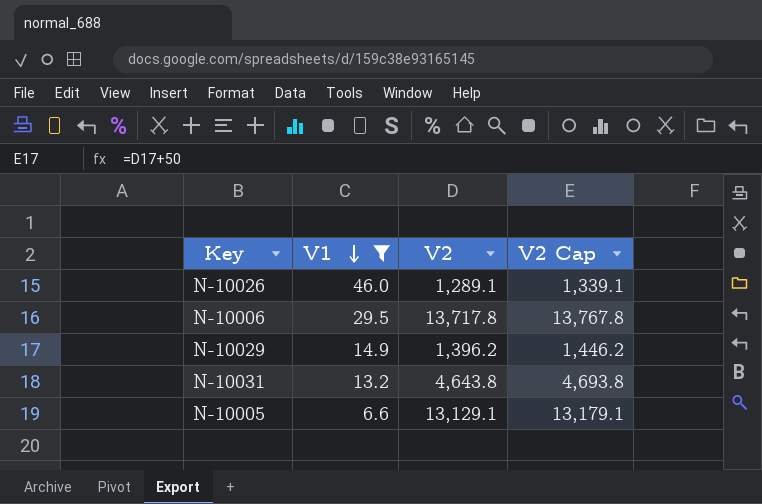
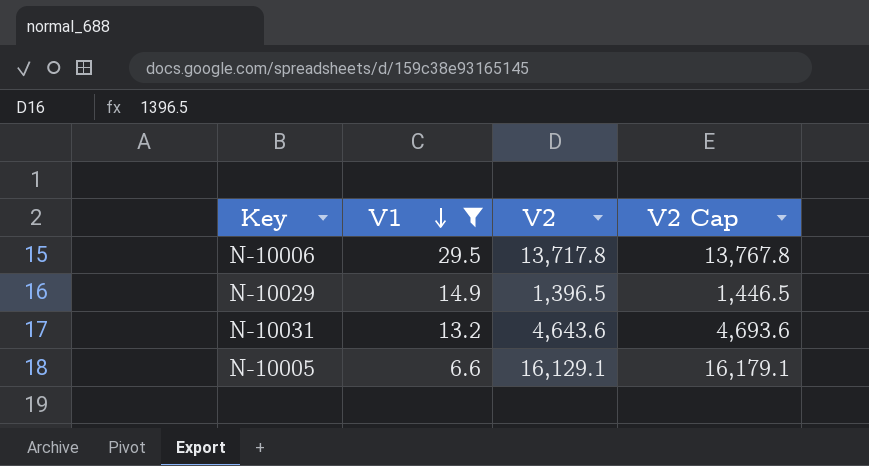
row N-10026: 46.0 | 1,289.1 | 1,339.1 -> none
N-10029 | V2: 1,396.2 -> 1,396.5
N-10029 | V2 Cap: 1,446.2 -> 1,446.5
N-10031 | V2: 4,643.8 -> 4,643.6
N-10031 | V2 Cap: 4,693.8 -> 4,693.6
N-10005 | V2: 13,129.1 -> 16,129.1
N-10005 | V2 Cap: 13,179.1 -> 16,179.1

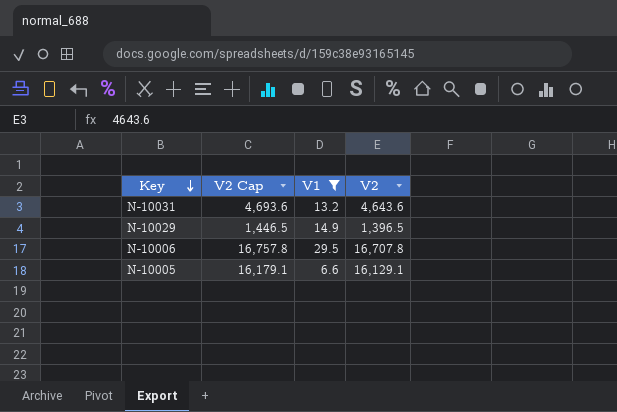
row order: V1 descending -> Key descending
column V2 Cap | position: 4 -> 2
N-10006 | V2 Cap: 13,767.8 -> 16,757.8
N-10006 | V2: 13,717.8 -> 16,707.8

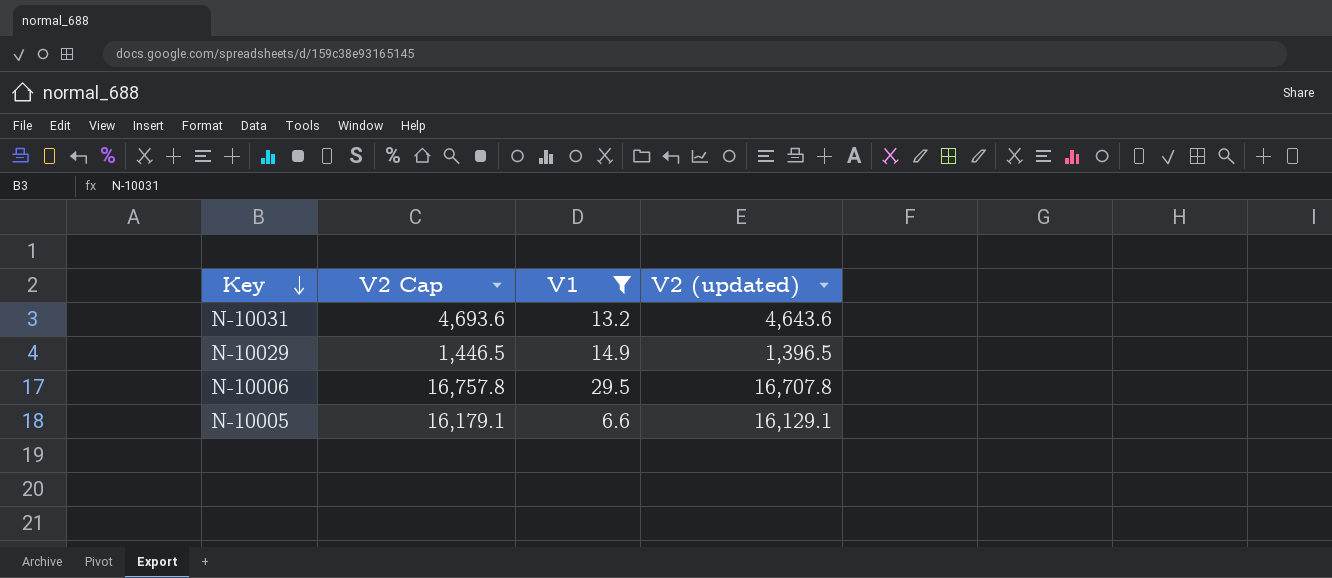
column name: V2 -> V2 (updated)

